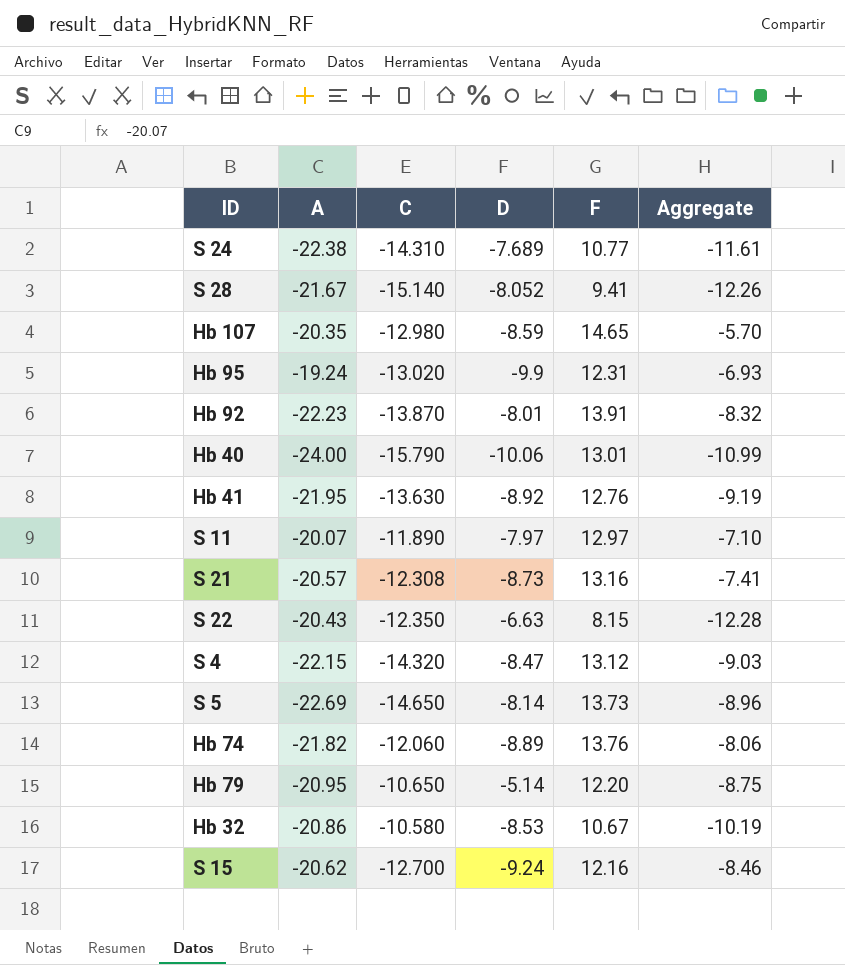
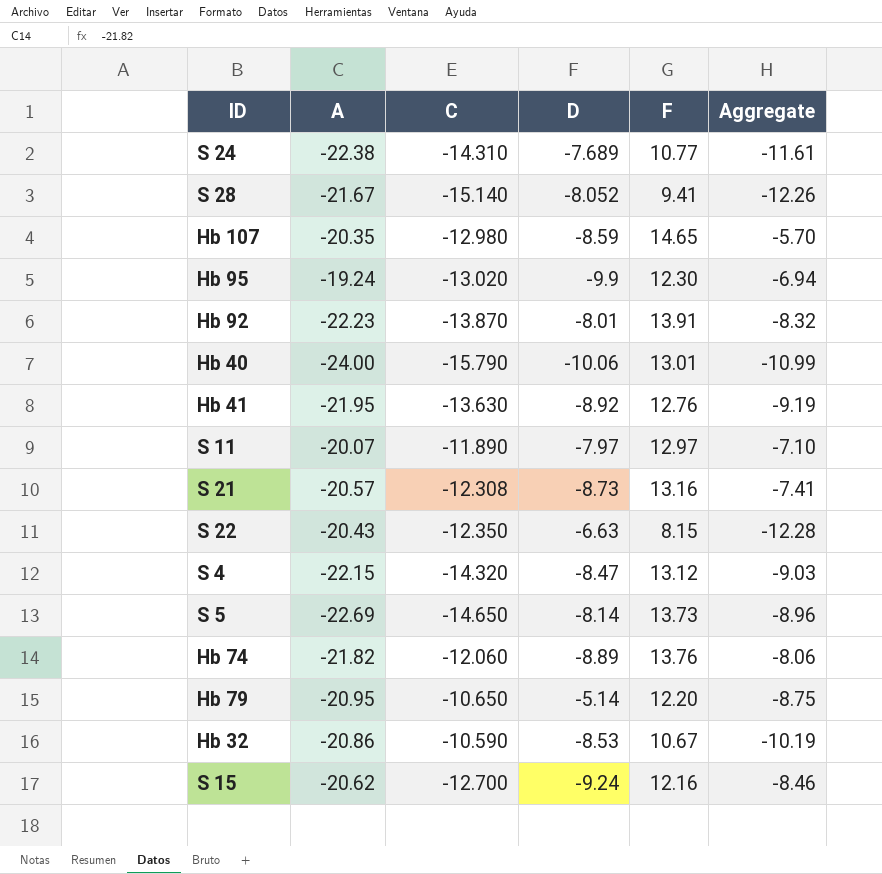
Hb 95 | F: 12.31 -> 12.30
Hb 95 | Aggregate: -6.93 -> -6.94
Hb 32 | C: -10.580 -> -10.590

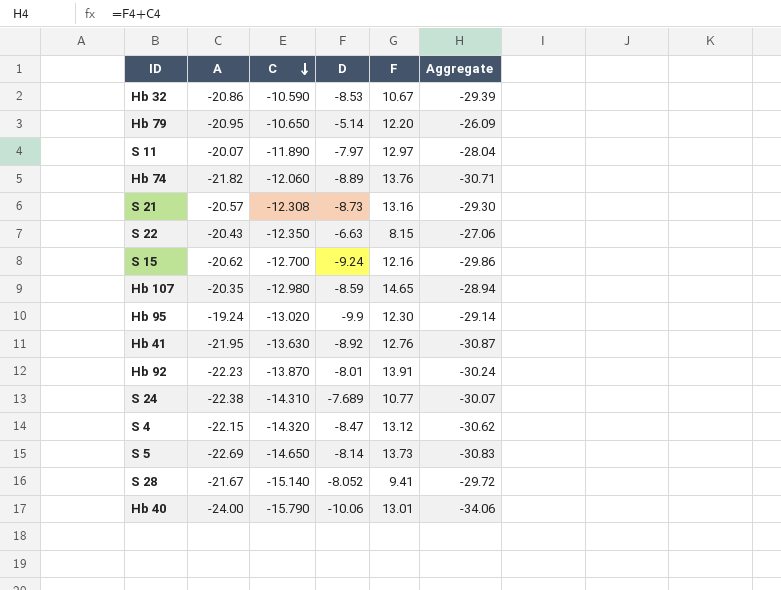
row order: none -> C descending
column Aggregate | formula: [A] + [F] -> [A] + [D]

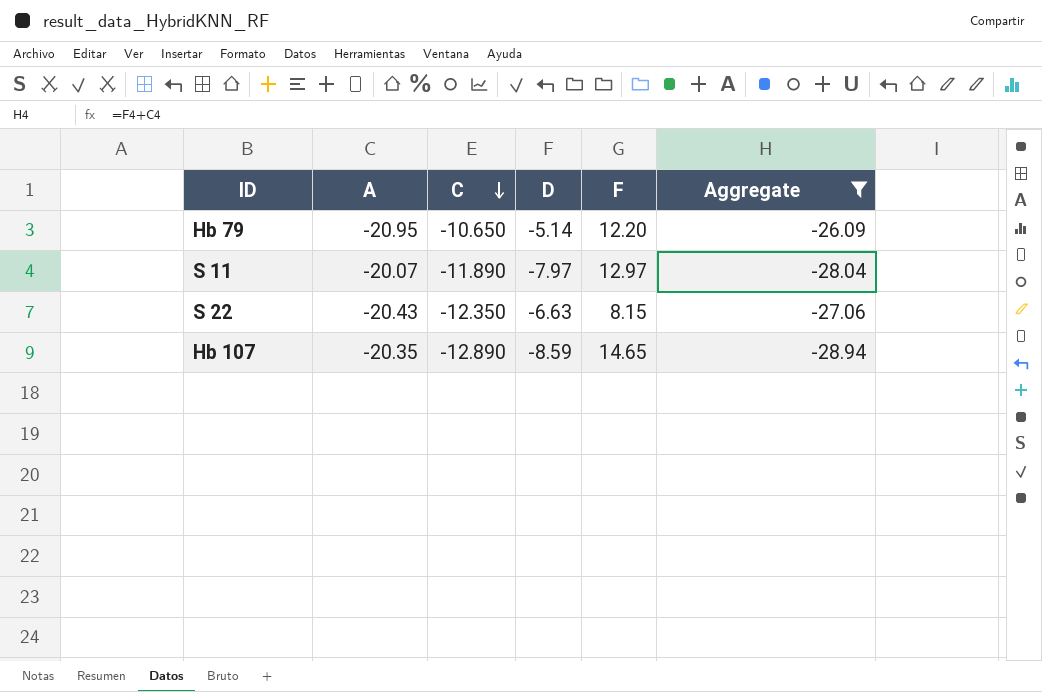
filter: none -> Aggregate >= -28.94
Hb 107 | C: -12.980 -> -12.890

